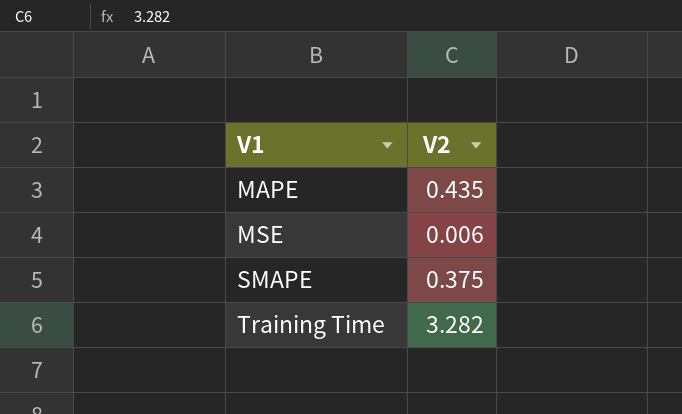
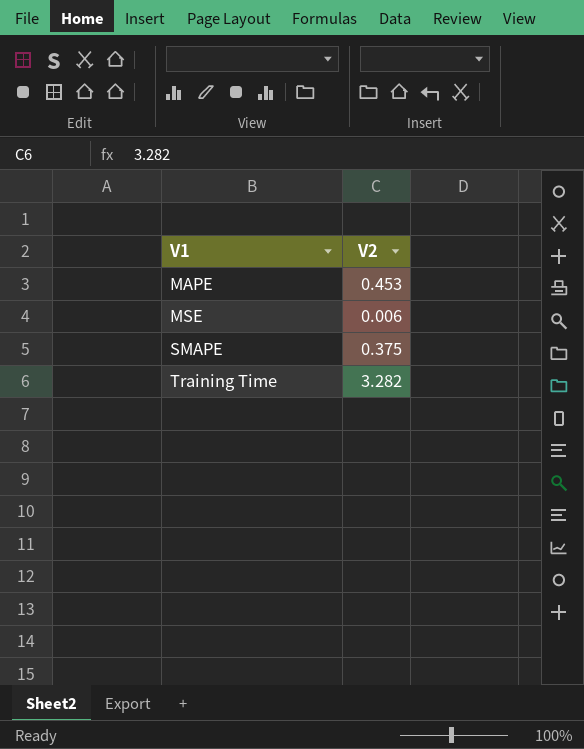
MAPE | V2: 0.435 -> 0.453

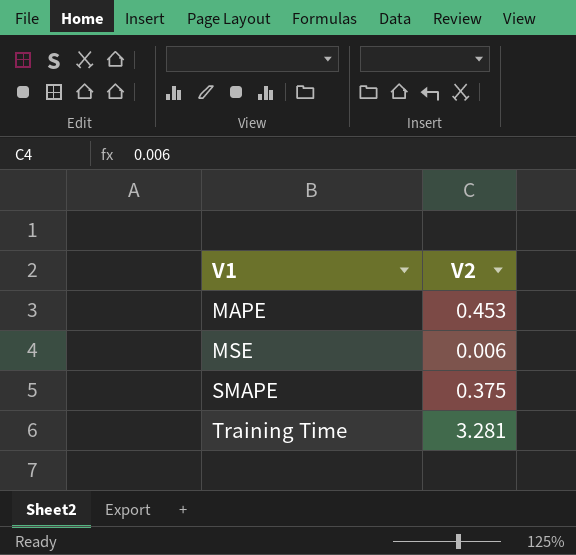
Training Time | V2: 3.282 -> 3.281

